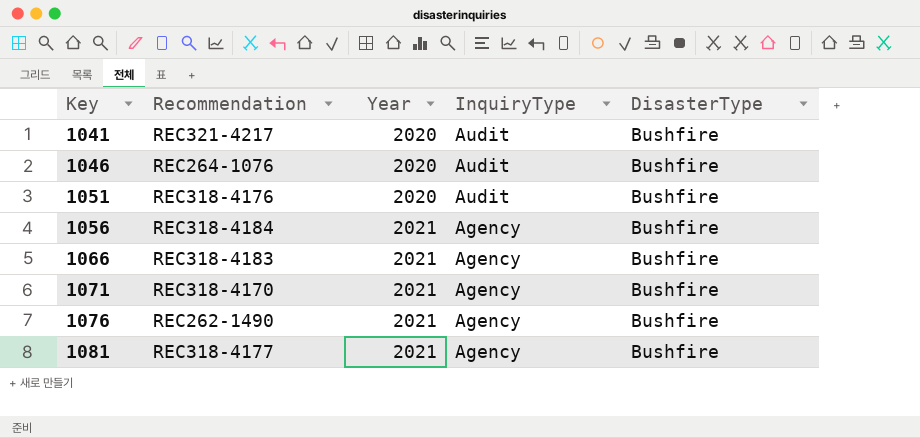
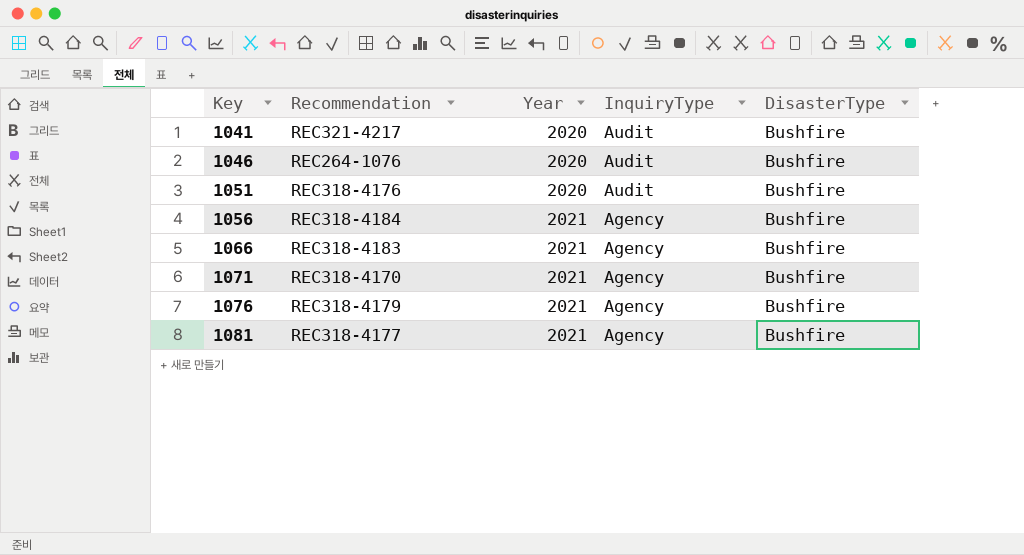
1076 | Recommendation: REC262-1490 -> REC318-4179

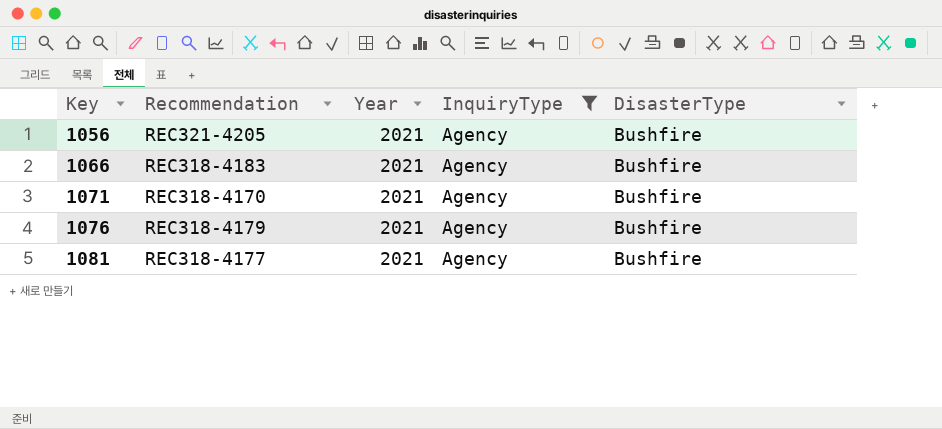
filter: none -> InquiryType = Agency
1056 | Recommendation: REC318-4184 -> REC321-4205

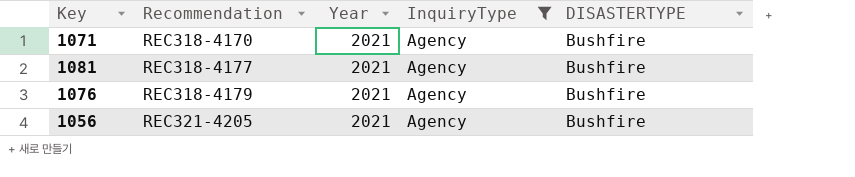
row order: Key ascending -> Recommendation ascending
column name: DisasterType -> DISASTERTYPE
row 1066: REC318-4183 | 2021 | Agency | Bushfire -> none

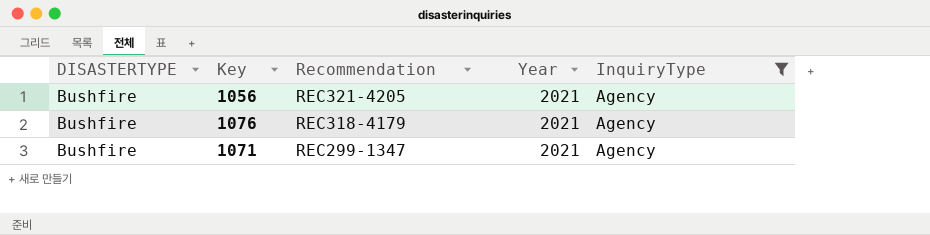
row order: Recommendation ascending -> Recommendation descending
column DISASTERTYPE | position: 5 -> 1
row 1081: REC318-4177 | 2021 | Agency | Bushfire -> none
1071 | Recommendation: REC318-4170 -> REC299-1347

